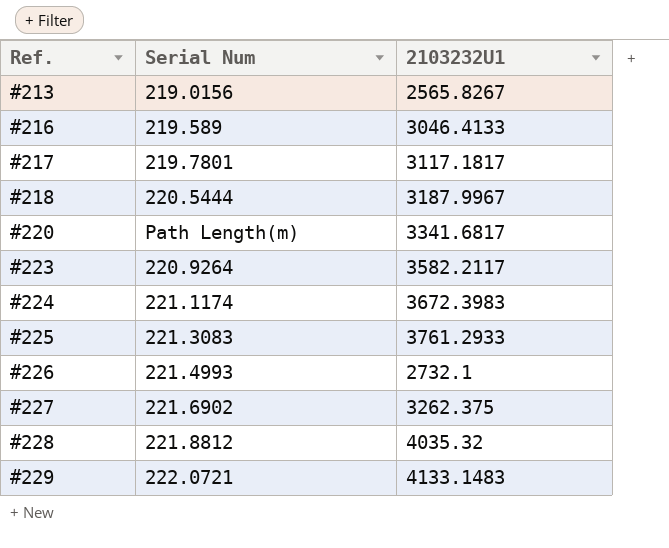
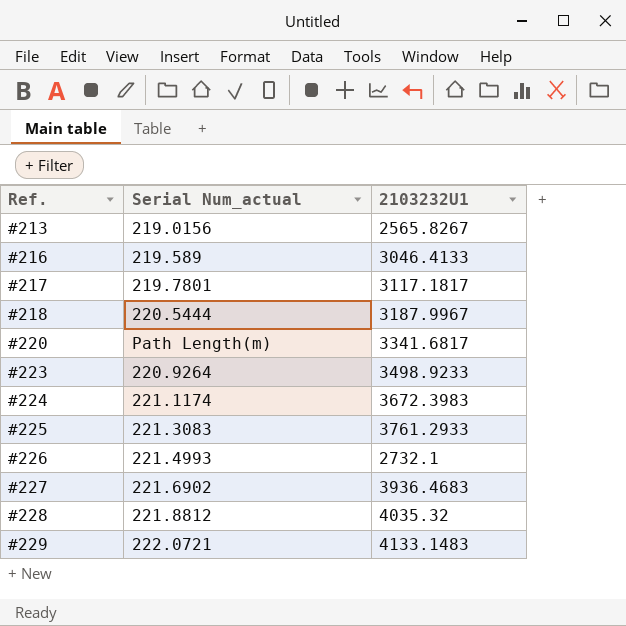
column name: Serial Num -> Serial Num_actual
#223 | 2103232U1: 3582.2117 -> 3498.9233
#227 | 2103232U1: 3262.375 -> 3936.4683

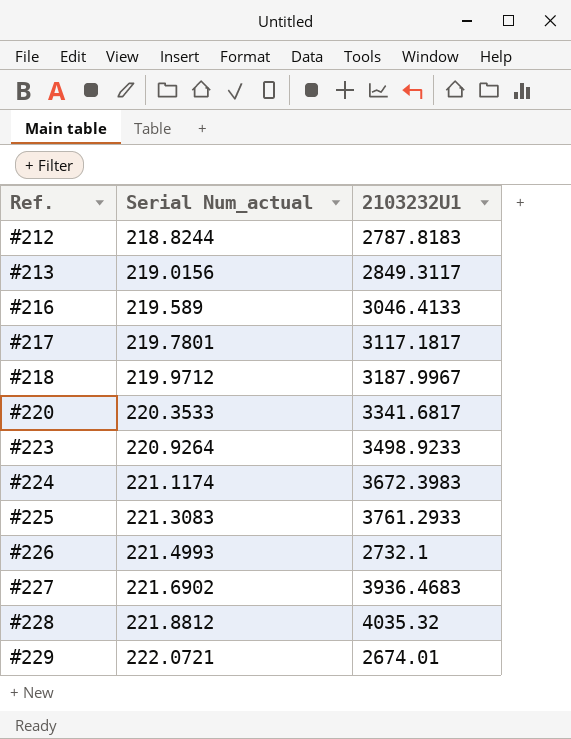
row #212: none -> 218.8244 | 2787.8183
#213 | 2103232U1: 2565.8267 -> 2849.3117
#218 | Serial Num_actual: 220.5444 -> 219.9712
#220 | Serial Num_actual: Path Length(m) -> 220.3533
#229 | 2103232U1: 4133.1483 -> 2674.01

